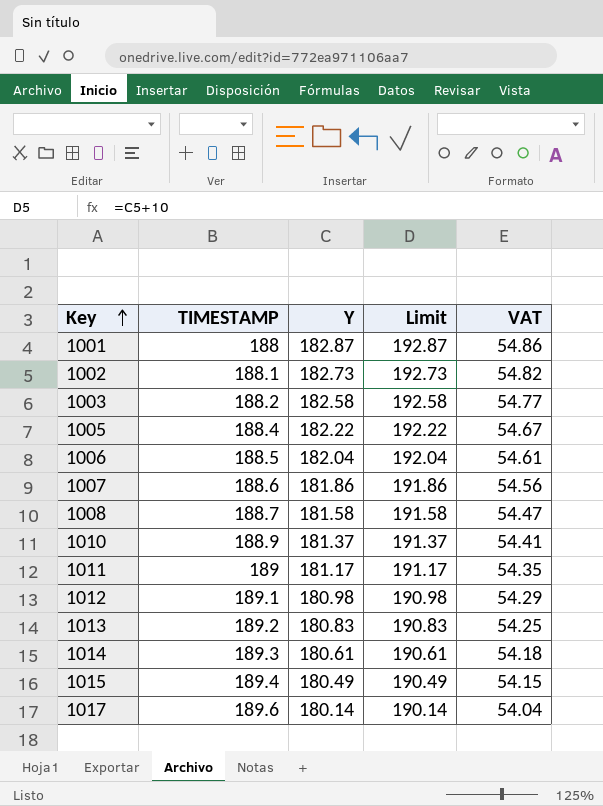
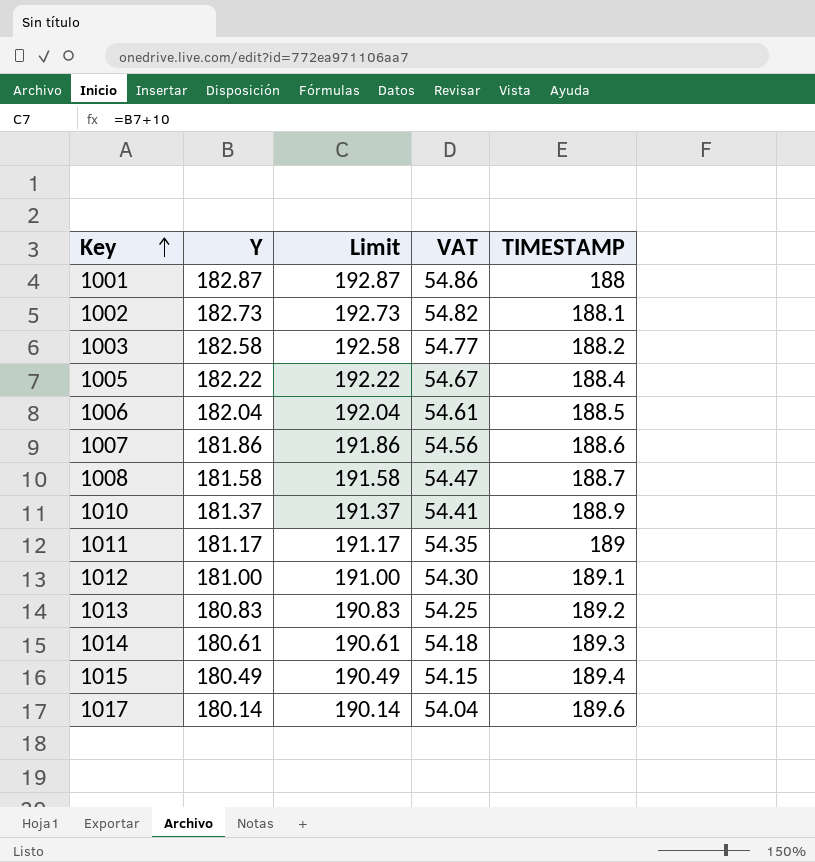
column TIMESTAMP | position: 2 -> 5
1012 | Y: 180.98 -> 181.00
1012 | Limit: 190.98 -> 191.00
1012 | VAT: 54.29 -> 54.30

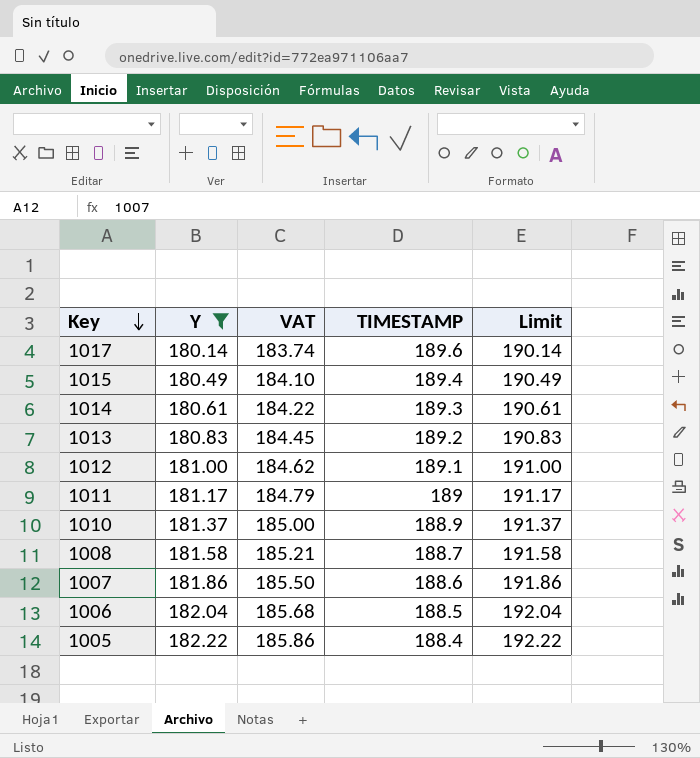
filter: none -> Y <= 182.22
row order: Key ascending -> Key descending
column VAT | formula: [Y] * 0.3 -> [Y] * 1.02
column Limit | position: 3 -> 5

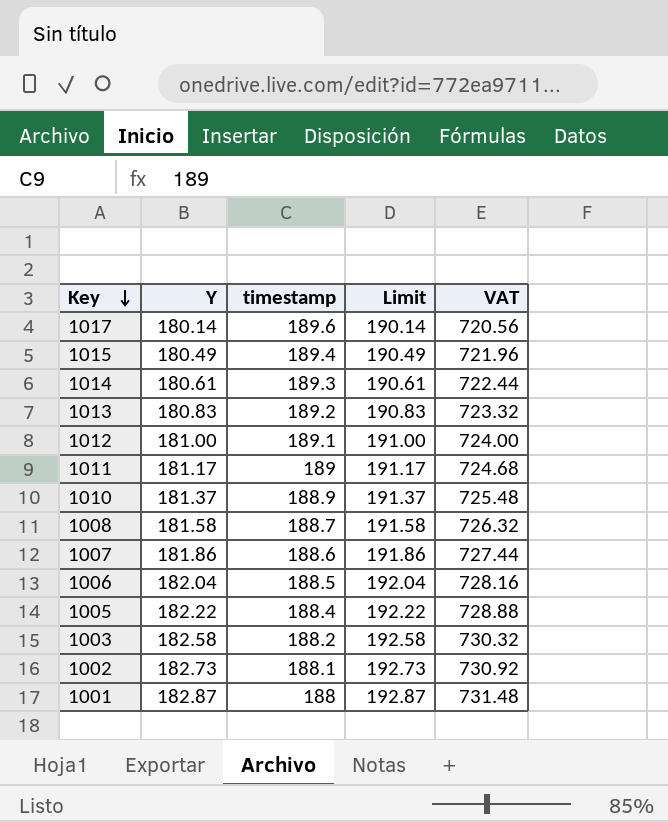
filter: Y <= 182.22 -> none
column name: TIMESTAMP -> timestamp
column VAT | formula: [Y] * 1.02 -> [Y] * 4
column VAT | position: 3 -> 5

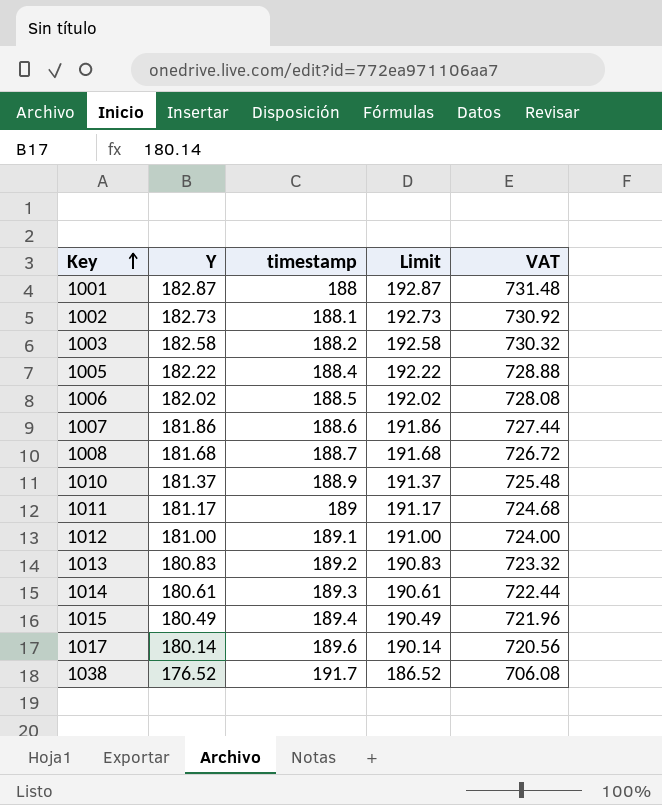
row order: Key descending -> Key ascending
1006 | Y: 182.04 -> 182.02
1006 | Limit: 192.04 -> 192.02
1006 | VAT: 728.16 -> 728.08
1008 | Y: 181.58 -> 181.68
1008 | Limit: 191.58 -> 191.68
1008 | VAT: 726.32 -> 726.72
row 1038: none -> 176.52 | 191.7 | 186.52 | 706.08

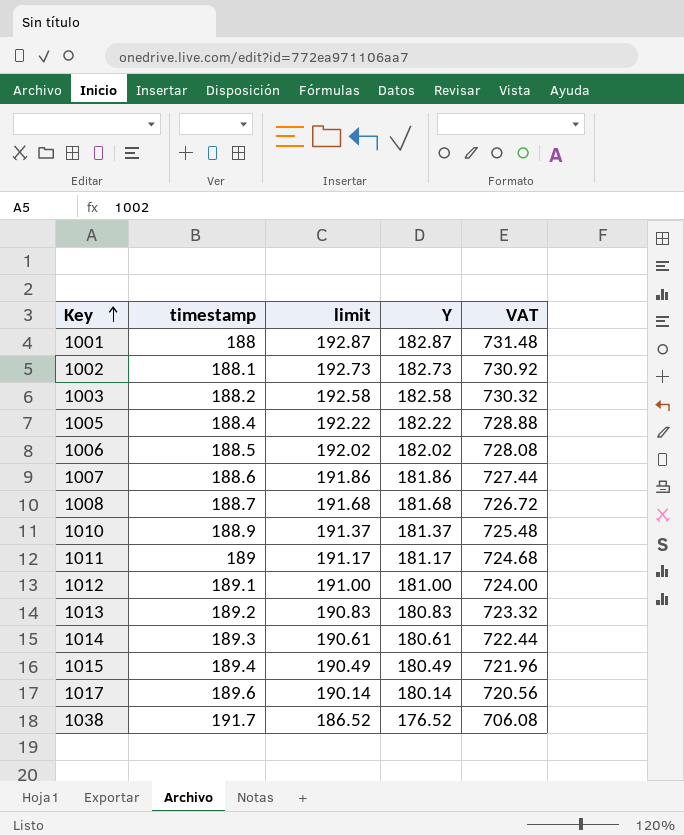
column name: Limit -> limit
column Y | position: 2 -> 4

